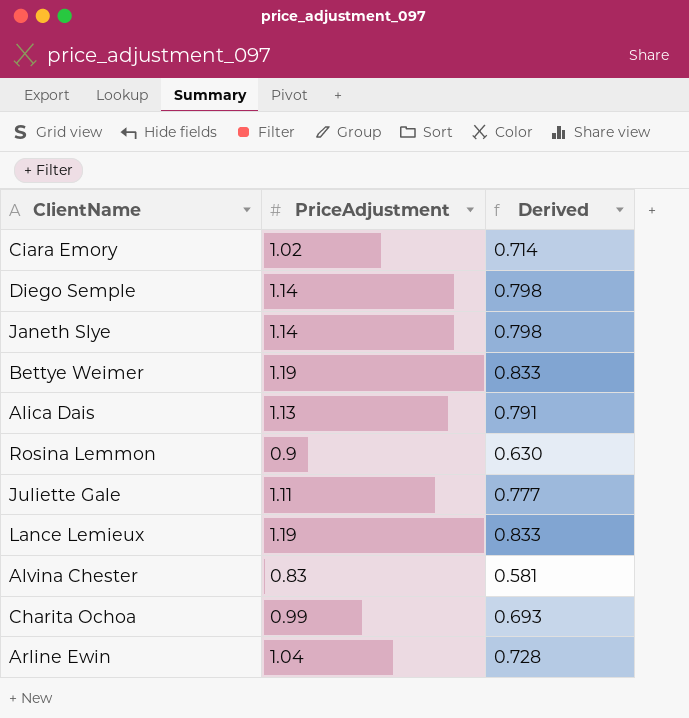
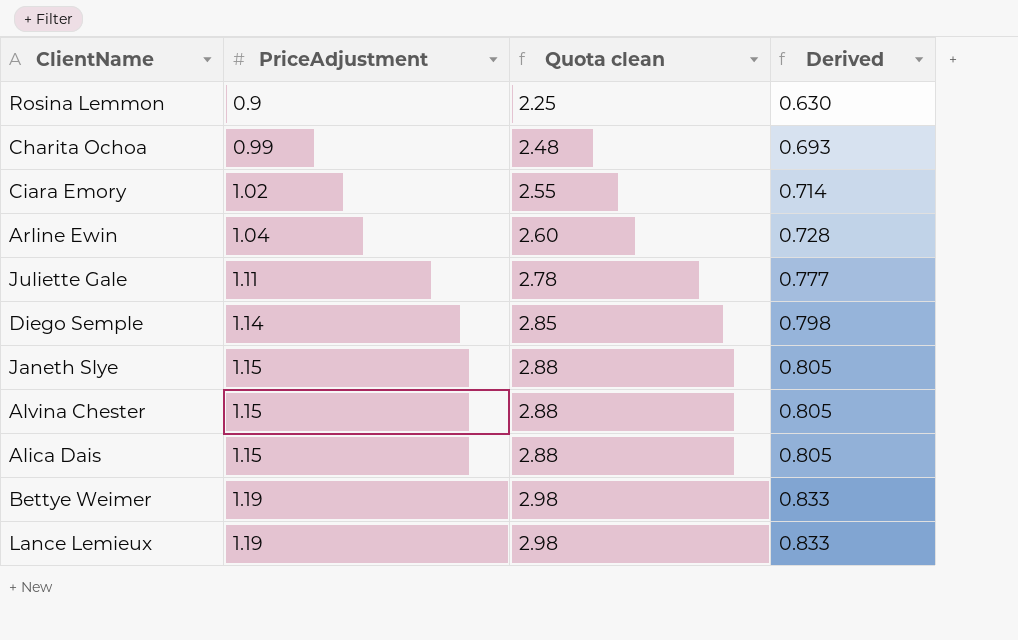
row order: none -> PriceAdjustment ascending
column Quota clean | formula: none -> [PriceAdjustment] * 2.5
Janeth Slye | PriceAdjustment: 1.14 -> 1.15
Janeth Slye | Derived: 0.798 -> 0.805
Alvina Chester | PriceAdjustment: 0.83 -> 1.15
Alvina Chester | Derived: 0.581 -> 0.805
Alica Dais | PriceAdjustment: 1.13 -> 1.15
Alica Dais | Derived: 0.791 -> 0.805

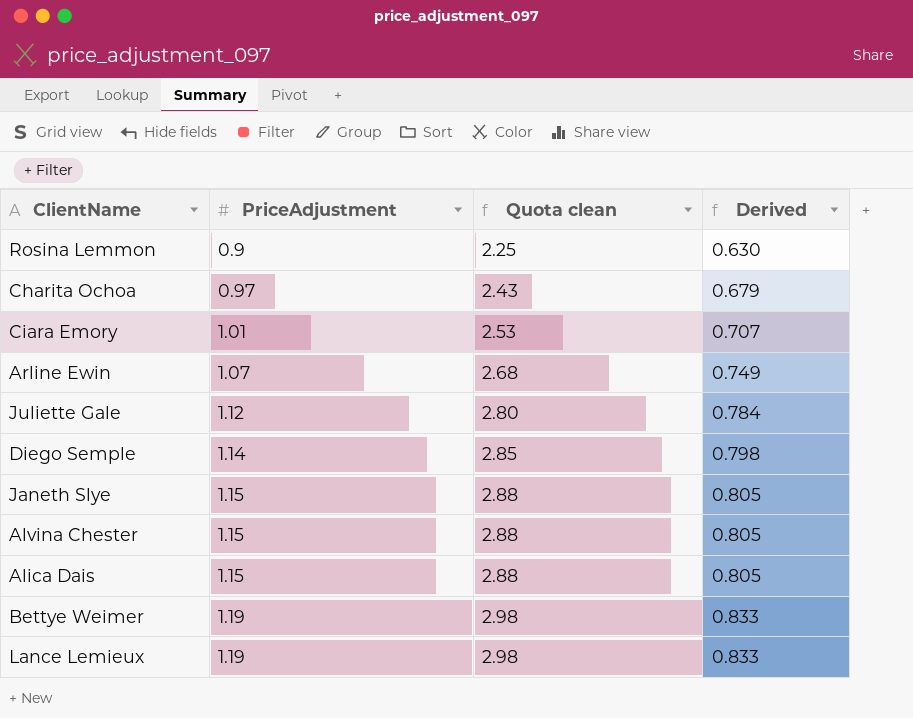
Charita Ochoa | PriceAdjustment: 0.99 -> 0.97
Charita Ochoa | Quota clean: 2.48 -> 2.43
Charita Ochoa | Derived: 0.693 -> 0.679
Ciara Emory | PriceAdjustment: 1.02 -> 1.01
Ciara Emory | Quota clean: 2.55 -> 2.53
Ciara Emory | Derived: 0.714 -> 0.707
Arline Ewin | PriceAdjustment: 1.04 -> 1.07
Arline Ewin | Quota clean: 2.60 -> 2.68
Arline Ewin | Derived: 0.728 -> 0.749
Juliette Gale | PriceAdjustment: 1.11 -> 1.12
Juliette Gale | Quota clean: 2.78 -> 2.80
Juliette Gale | Derived: 0.777 -> 0.784

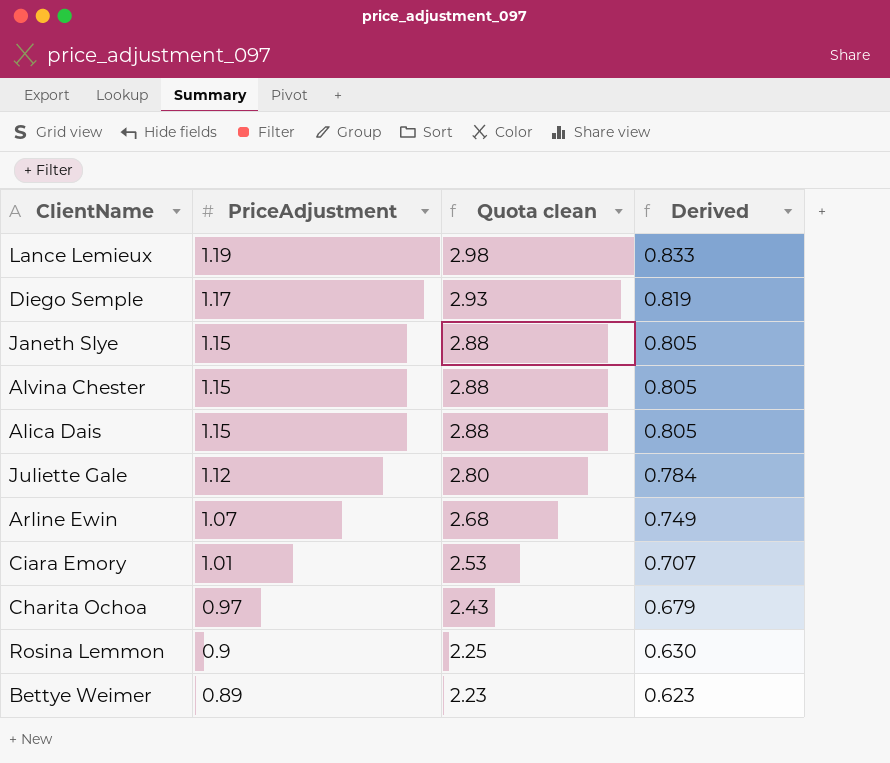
row order: PriceAdjustment ascending -> PriceAdjustment descending
Diego Semple | PriceAdjustment: 1.14 -> 1.17
Diego Semple | Quota clean: 2.85 -> 2.93
Diego Semple | Derived: 0.798 -> 0.819
Bettye Weimer | PriceAdjustment: 1.19 -> 0.89
Bettye Weimer | Quota clean: 2.98 -> 2.23
Bettye Weimer | Derived: 0.833 -> 0.623

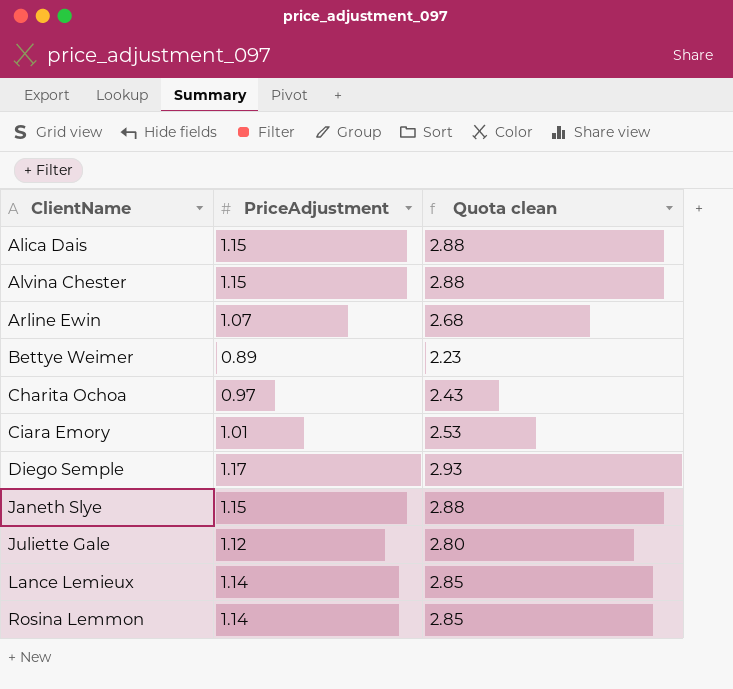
row order: PriceAdjustment descending -> ClientName ascending
column Derived | formula: [PriceAdjustment] * 0.7 -> none
Lance Lemieux | PriceAdjustment: 1.19 -> 1.14
Lance Lemieux | Quota clean: 2.98 -> 2.85
Rosina Lemmon | PriceAdjustment: 0.9 -> 1.14
Rosina Lemmon | Quota clean: 2.25 -> 2.85

